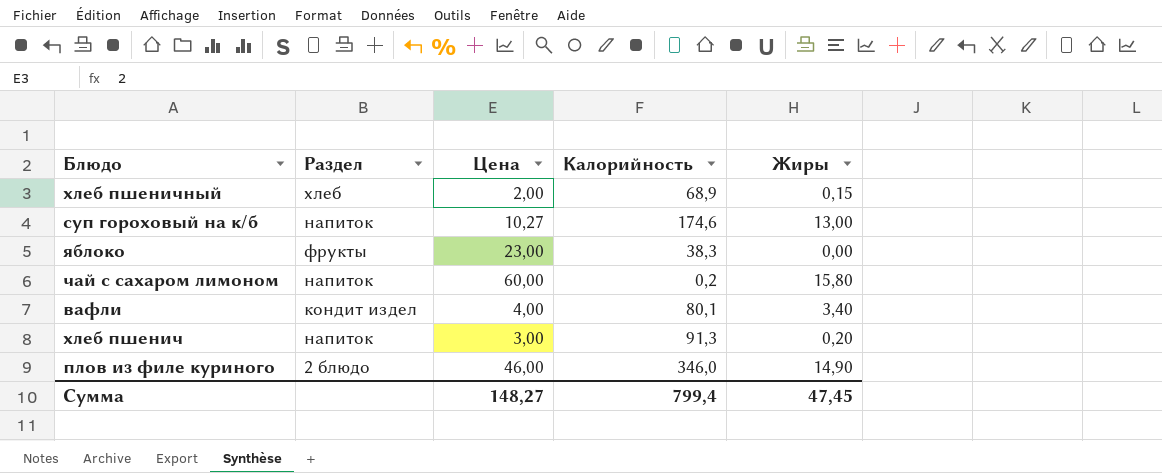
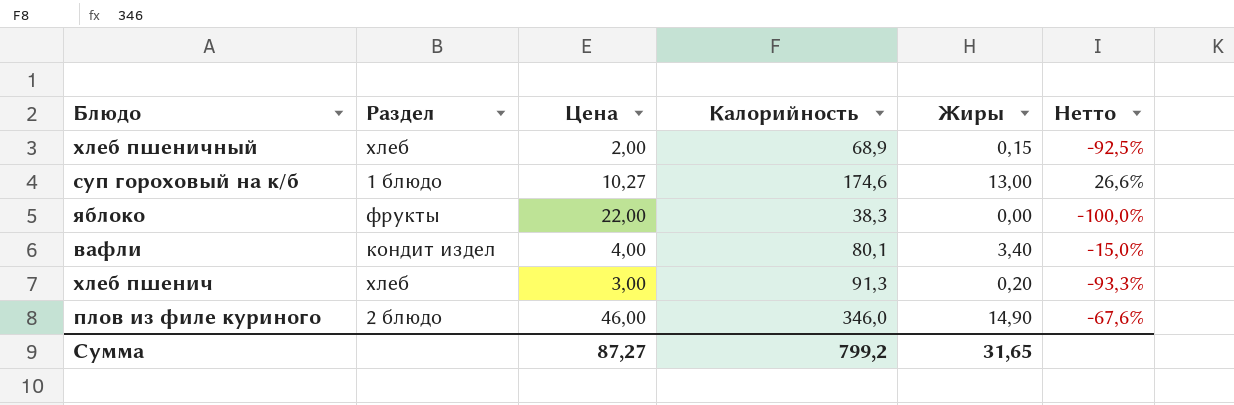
column Нетто | formula: none -> ([Жиры] - [Цена]) / [Цена]
row чай с сахаром лимоном: напиток | 60,00 | 0,2 | 15,80 -> none
суп гороховый на к/б | Раздел: напиток -> 1 блюдо
яблоко | Цена: 23,00 -> 22,00
хлеб пшенич | Раздел: напиток -> хлеб
Сумма | Цена: 148,27 -> 87,27
Сумма | Калорийность: 799,4 -> 799,2
Сумма | Жиры: 47,45 -> 31,65

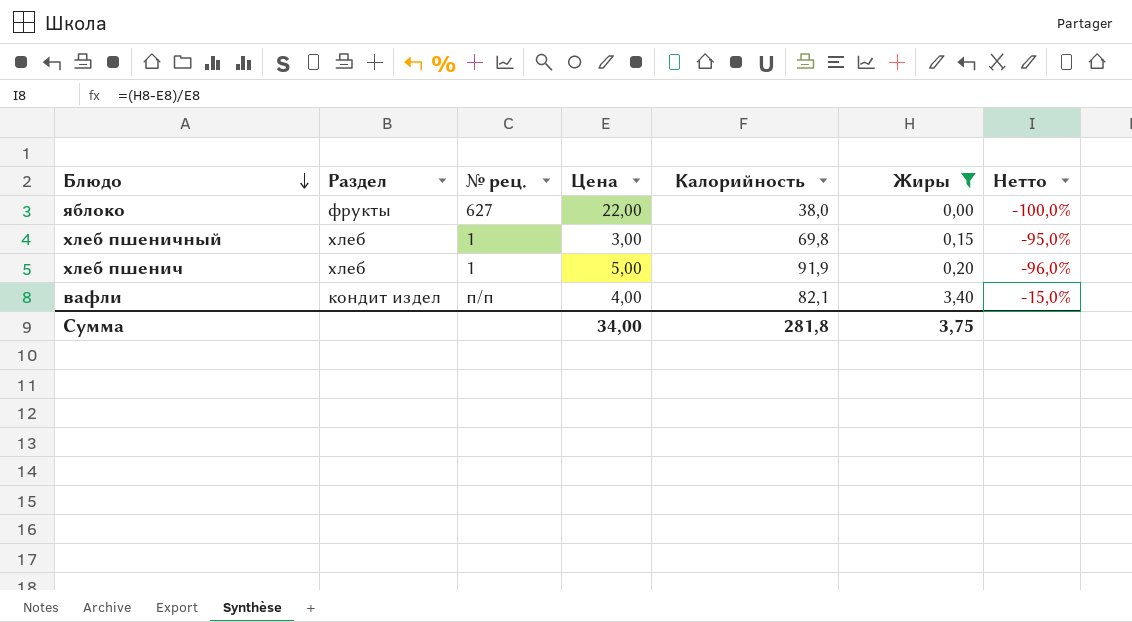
filter: none -> Жиры <= 3,40
row order: none -> Блюдо descending
column № рец. | position: none -> 3
яблоко | Калорийность: 38,3 -> 38,0
хлеб пшеничный | Цена: 2,00 -> 3,00
хлеб пшеничный | Калорийность: 68,9 -> 69,8
хлеб пшеничный | Нетто: -92,5% -> -95,0%
хлеб пшенич | Цена: 3,00 -> 5,00
хлеб пшенич | Калорийность: 91,3 -> 91,9
хлеб пшенич | Нетто: -93,3% -> -96,0%
вафли | Калорийность: 80,1 -> 82,1
Сумма | Цена: 87,27 -> 34,00
Сумма | Калорийность: 799,2 -> 281,8
Сумма | Жиры: 31,65 -> 3,75

